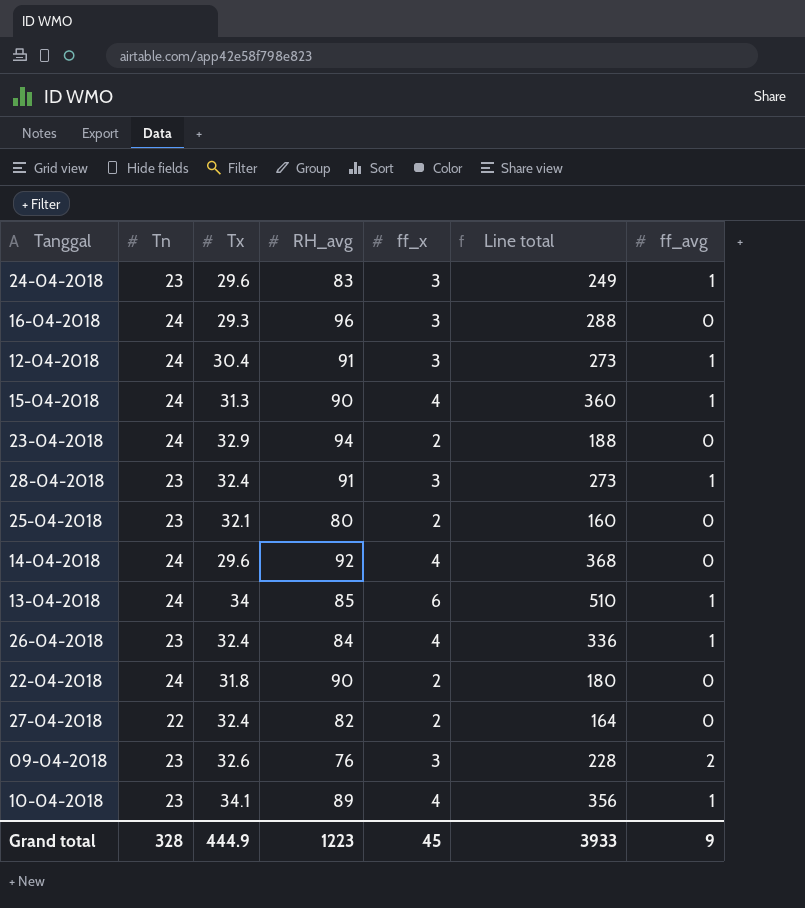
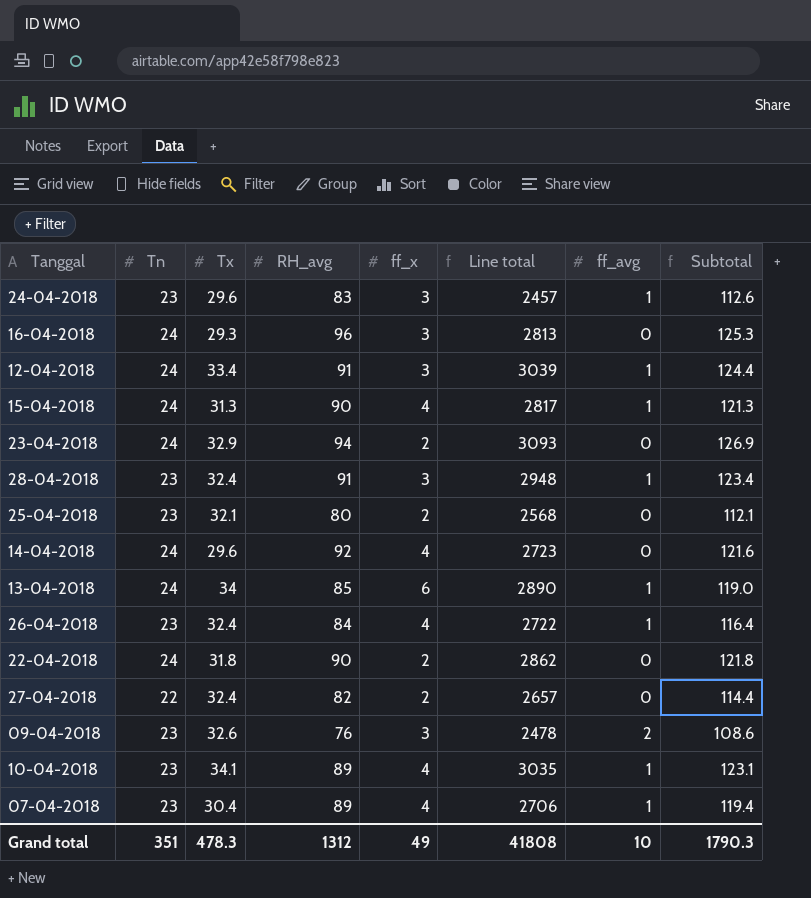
column Line total | formula: [RH_avg] * [ff_x] -> [Tx] * [RH_avg]
column Subtotal | formula: none -> [Tx] + [RH_avg]
12-04-2018 | Tx: 30.4 -> 33.4
row 07-04-2018: none -> 23 | 30.4 | 89 | 4 | 2706 | 1 | 119.4
Grand total | Tn: 328 -> 351
Grand total | Tx: 444.9 -> 478.3
Grand total | RH_avg: 1223 -> 1312
Grand total | ff_x: 45 -> 49
Grand total | Line total: 3933 -> 41808
Grand total | ff_avg: 9 -> 10

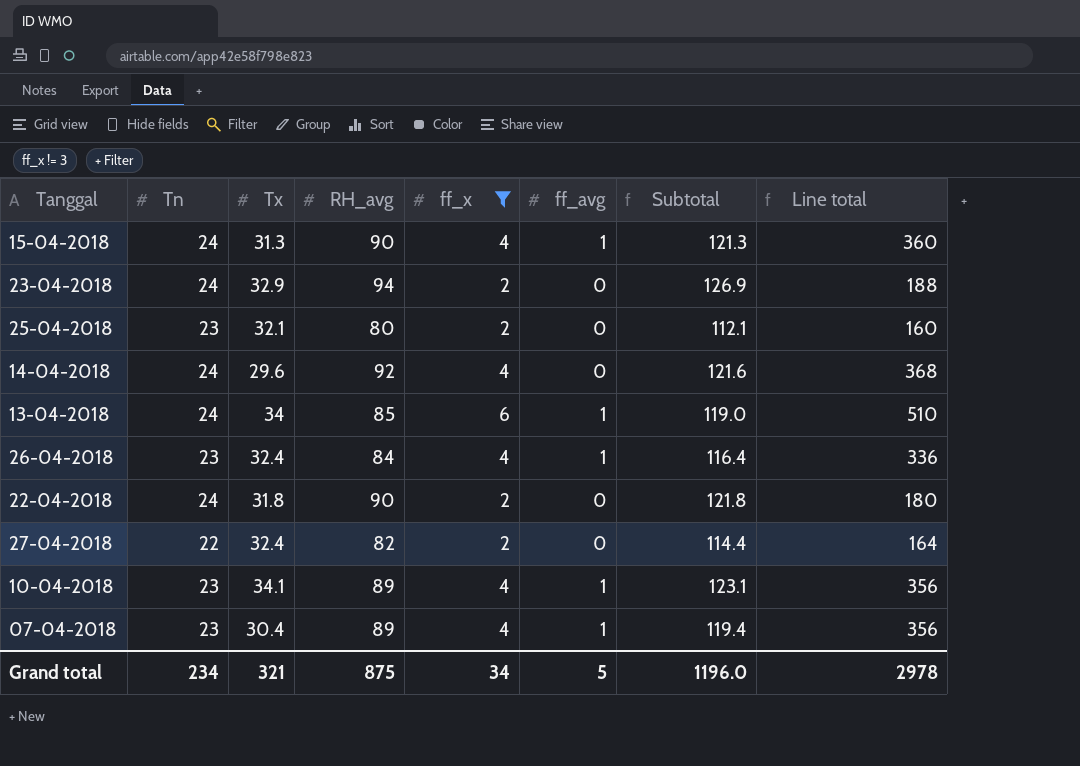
filter: none -> ff_x != 3
column Line total | formula: [Tx] * [RH_avg] -> [RH_avg] * [ff_x]
column Line total | position: 6 -> 8
Grand total | Tn: 351 -> 234
Grand total | Tx: 478.3 -> 321
Grand total | RH_avg: 1312 -> 875
Grand total | ff_x: 49 -> 34
Grand total | ff_avg: 10 -> 5
Grand total | Subtotal: 1790.3 -> 1196.0
Grand total | Line total: 41808 -> 2978

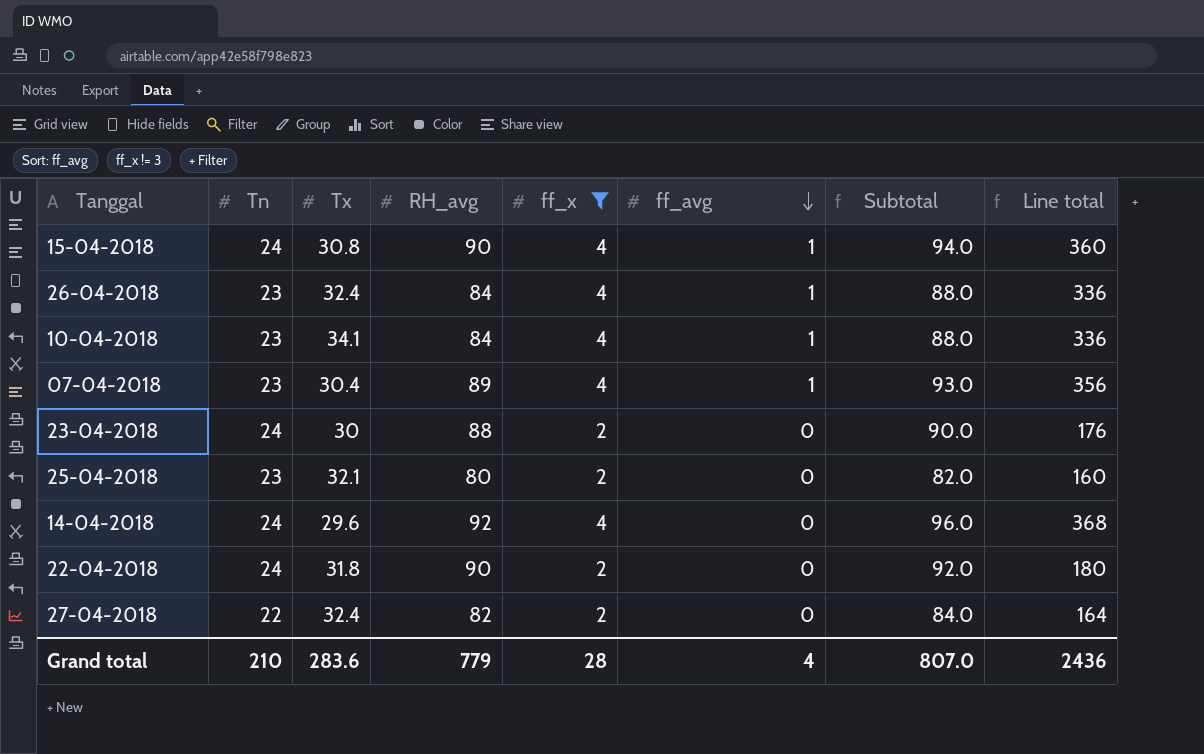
row order: none -> ff_avg descending
column Subtotal | formula: [Tx] + [RH_avg] -> [RH_avg] + [ff_x]
row 13-04-2018: 24 | 34 | 85 | 6 | 1 | 119.0 | 510 -> none
15-04-2018 | Tx: 31.3 -> 30.8
10-04-2018 | RH_avg: 89 -> 84
10-04-2018 | Line total: 356 -> 336
23-04-2018 | Tx: 32.9 -> 30
23-04-2018 | RH_avg: 94 -> 88
23-04-2018 | Line total: 188 -> 176
Grand total | Tn: 234 -> 210
Grand total | Tx: 321 -> 283.6
Grand total | RH_avg: 875 -> 779
Grand total | ff_x: 34 -> 28
Grand total | ff_avg: 5 -> 4
Grand total | Subtotal: 1196.0 -> 807.0
Grand total | Line total: 2978 -> 2436

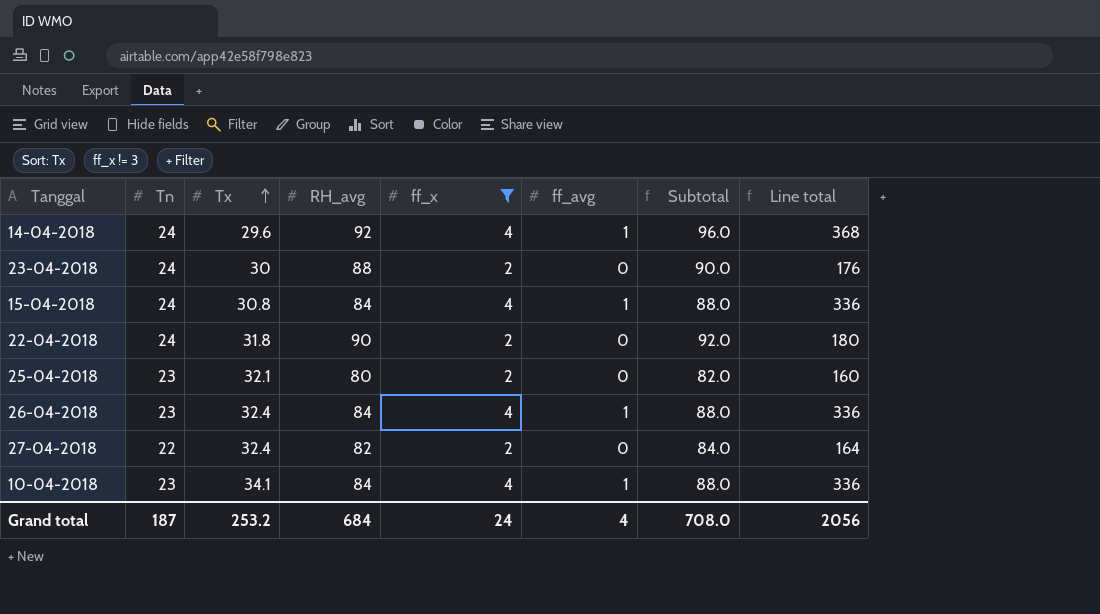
row order: ff_avg descending -> Tx ascending
row 07-04-2018: 23 | 30.4 | 89 | 4 | 1 | 93.0 | 356 -> none
14-04-2018 | ff_avg: 0 -> 1
15-04-2018 | RH_avg: 90 -> 84
15-04-2018 | Subtotal: 94.0 -> 88.0
15-04-2018 | Line total: 360 -> 336
Grand total | Tn: 210 -> 187
Grand total | Tx: 283.6 -> 253.2
Grand total | RH_avg: 779 -> 684
Grand total | ff_x: 28 -> 24
Grand total | Subtotal: 807.0 -> 708.0
Grand total | Line total: 2436 -> 2056

